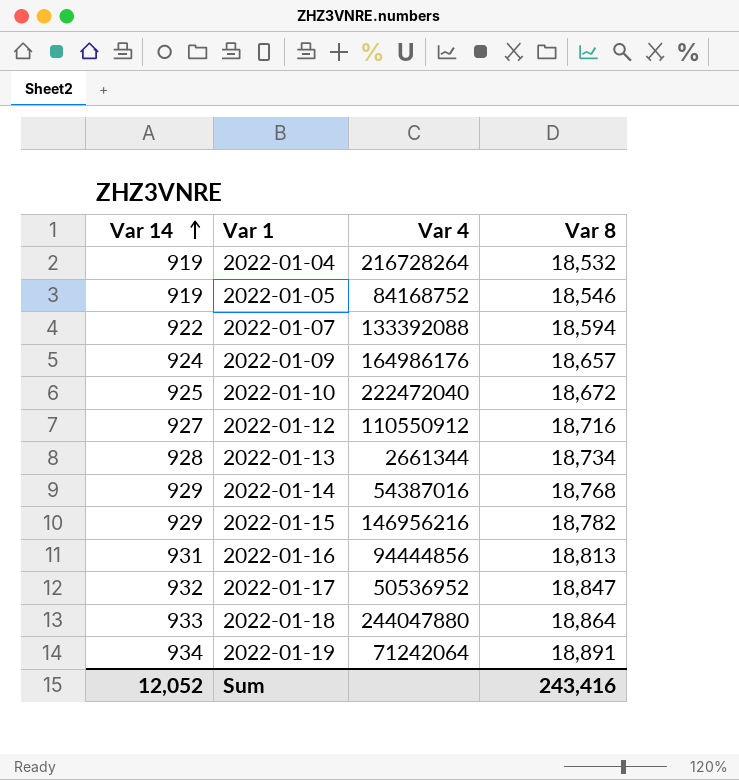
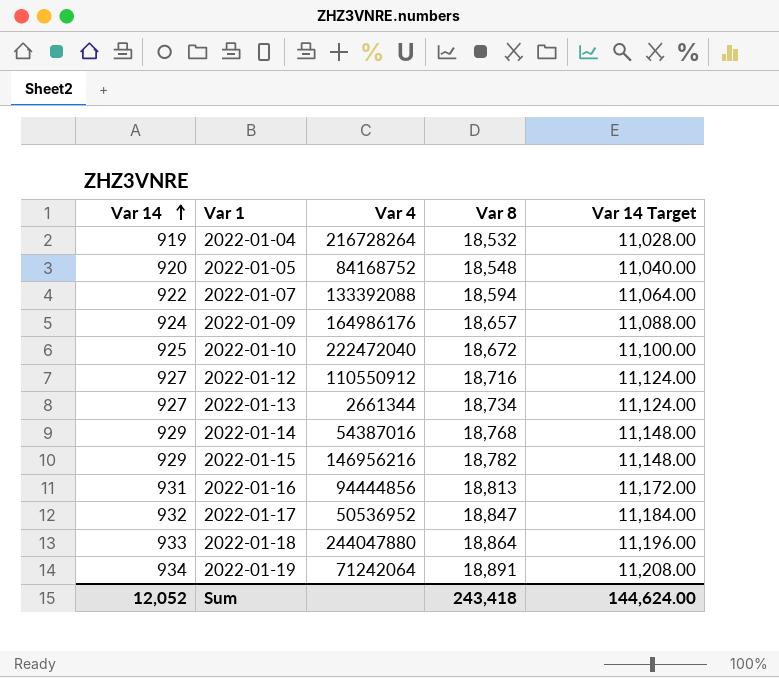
column Var 14 Target | formula: none -> [Var 14] * 12
2022-01-05 | Var 14: 919 -> 920
2022-01-05 | Var 8: 18,546 -> 18,548
2022-01-13 | Var 14: 928 -> 927
Sum | Var 8: 243,416 -> 243,418

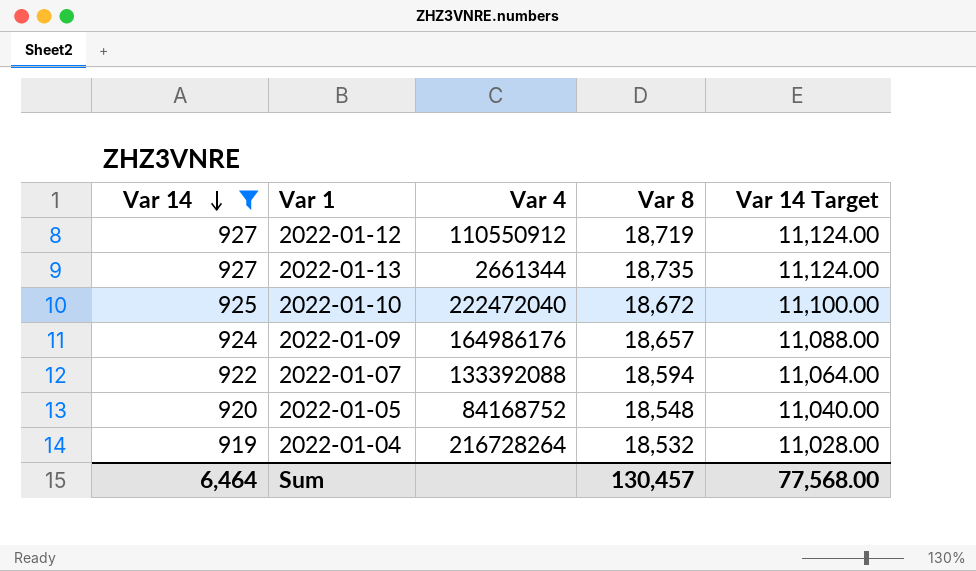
filter: none -> Var 14 <= 927
row order: Var 14 ascending -> Var 14 descending
2022-01-12 | Var 8: 18,716 -> 18,719
2022-01-13 | Var 8: 18,734 -> 18,735
Sum | Var 14: 12,052 -> 6,464
Sum | Var 8: 243,418 -> 130,457
Sum | Var 14 Target: 144,624.00 -> 77,568.00

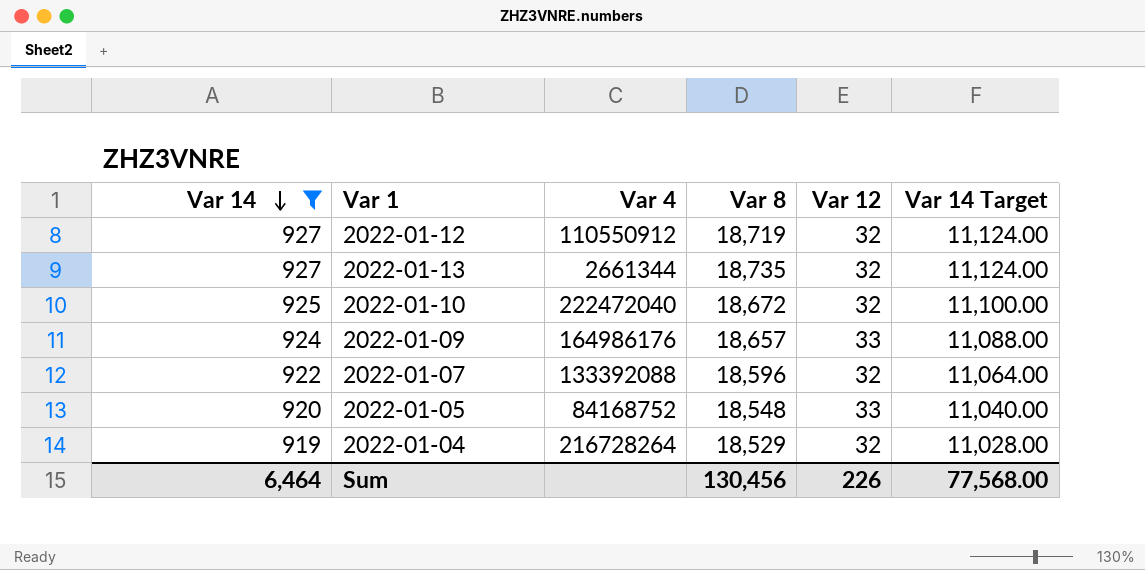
column Var 12 | position: none -> 5
2022-01-07 | Var 8: 18,594 -> 18,596
2022-01-04 | Var 8: 18,532 -> 18,529
Sum | Var 8: 130,457 -> 130,456

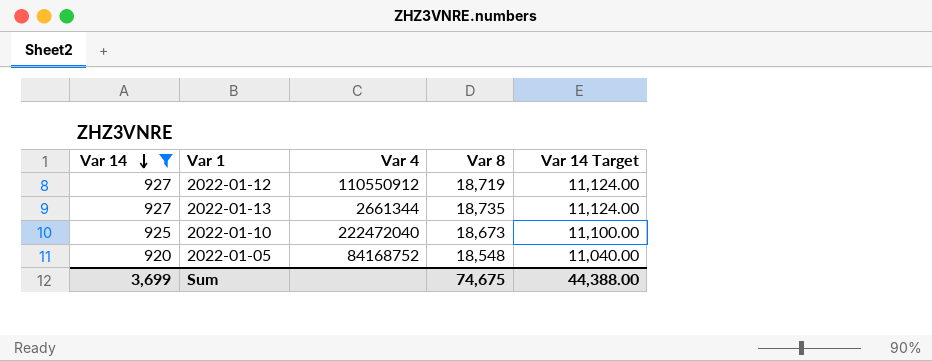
column Var 12 | position: 5 -> none
row 2022-01-09: 924 | 164986176 | 18,657 | 33 | 11,088.00 -> none
row 2022-01-07: 922 | 133392088 | 18,596 | 32 | 11,064.00 -> none
row 2022-01-04: 919 | 216728264 | 18,529 | 32 | 11,028.00 -> none
2022-01-10 | Var 8: 18,672 -> 18,673
Sum | Var 14: 6,464 -> 3,699
Sum | Var 8: 130,456 -> 74,675
Sum | Var 14 Target: 77,568.00 -> 44,388.00

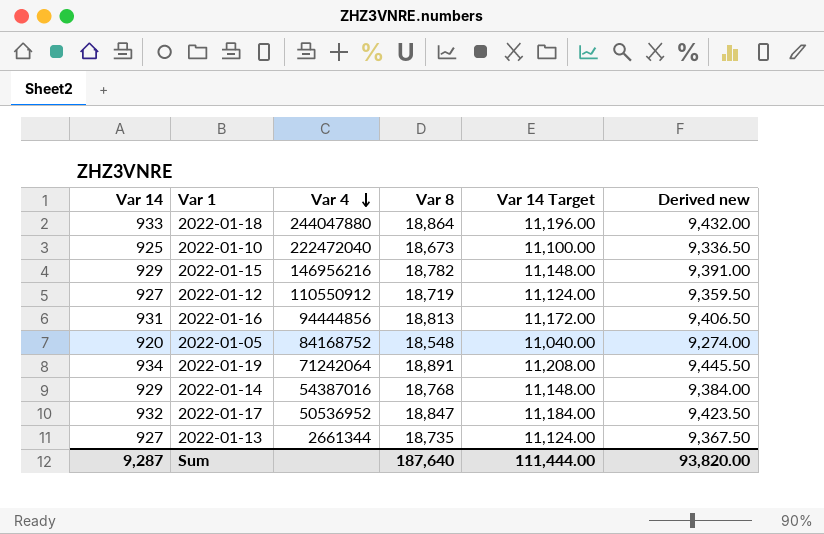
filter: Var 14 <= 927 -> none
row order: Var 14 descending -> Var 4 descending
column Derived new | formula: none -> [Var 8] * 0.5
Sum | Var 14: 3,699 -> 9,287
Sum | Var 8: 74,675 -> 187,640
Sum | Var 14 Target: 44,388.00 -> 111,444.00

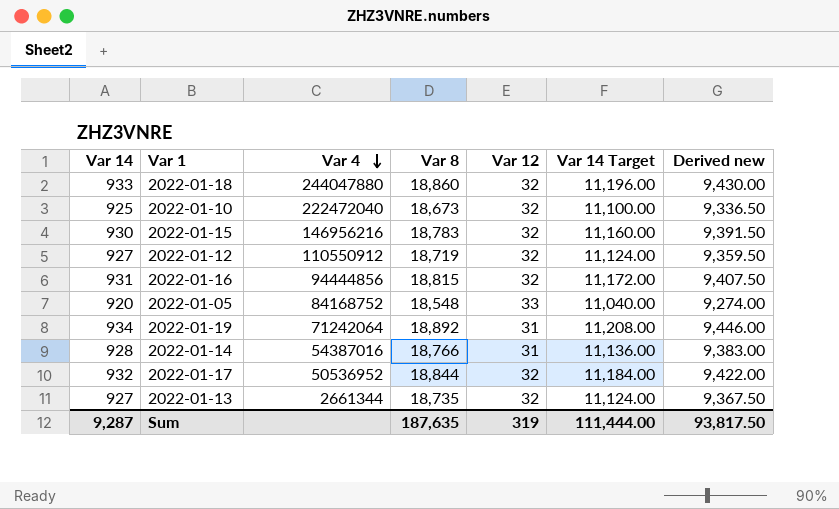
column Var 12 | position: none -> 5
2022-01-18 | Var 8: 18,864 -> 18,860
2022-01-18 | Derived new: 9,432.00 -> 9,430.00
2022-01-15 | Var 14: 929 -> 930
2022-01-15 | Var 8: 18,782 -> 18,783
2022-01-15 | Var 14 Target: 11,148.00 -> 11,160.00
2022-01-15 | Derived new: 9,391.00 -> 9,391.50
2022-01-16 | Var 8: 18,813 -> 18,815
2022-01-16 | Derived new: 9,406.50 -> 9,407.50
2022-01-19 | Var 8: 18,891 -> 18,892
2022-01-19 | Derived new: 9,445.50 -> 9,446.00
2022-01-14 | Var 14: 929 -> 928
2022-01-14 | Var 8: 18,768 -> 18,766
2022-01-14 | Var 14 Target: 11,148.00 -> 11,136.00
2022-01-14 | Derived new: 9,384.00 -> 9,383.00
2022-01-17 | Var 8: 18,847 -> 18,844
2022-01-17 | Derived new: 9,423.50 -> 9,422.00
Sum | Var 8: 187,640 -> 187,635
Sum | Derived new: 93,820.00 -> 93,817.50

